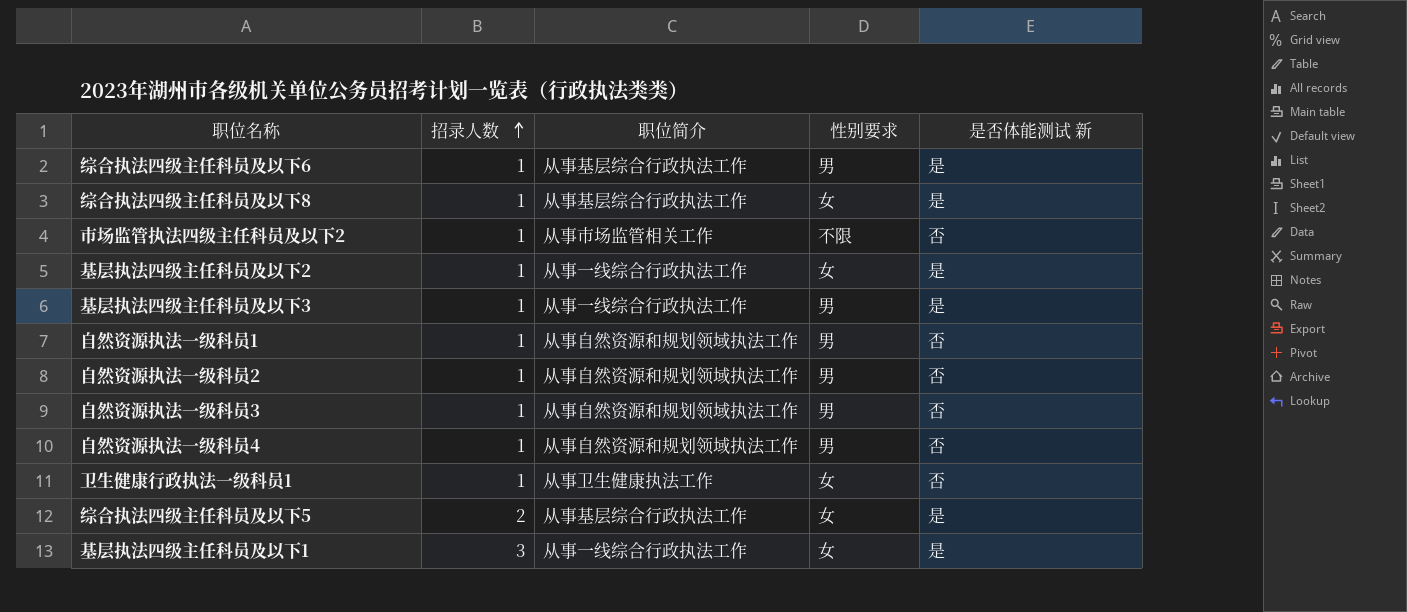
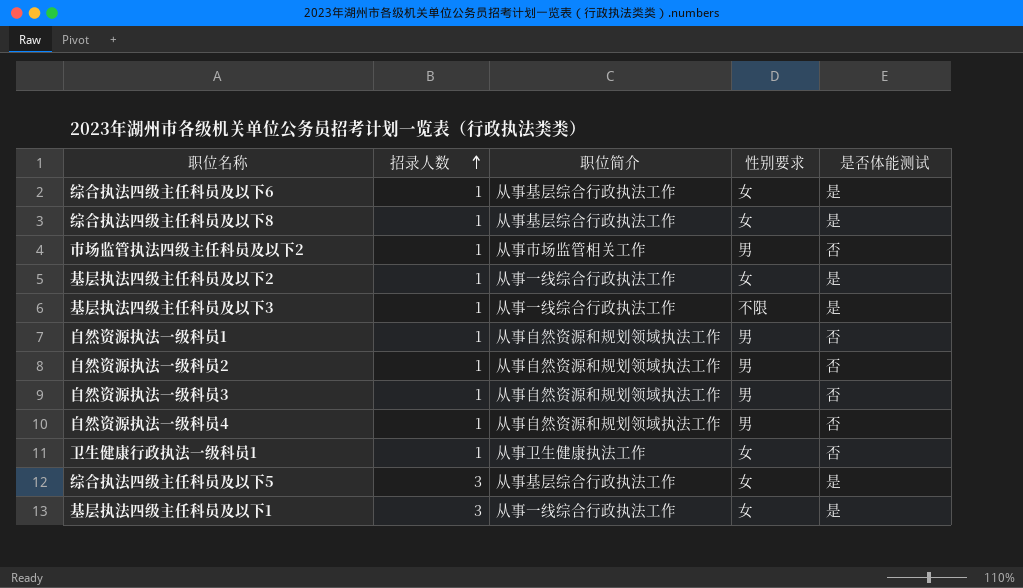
column name: 是否体能测试 新 -> 是否体能测试
综合执法四级主任科员及以下6 | 性别要求: 男 -> 女
市场监管执法四级主任科员及以下2 | 性别要求: 不限 -> 男
基层执法四级主任科员及以下3 | 性别要求: 男 -> 不限
综合执法四级主任科员及以下5 | 招录人数: 2 -> 3

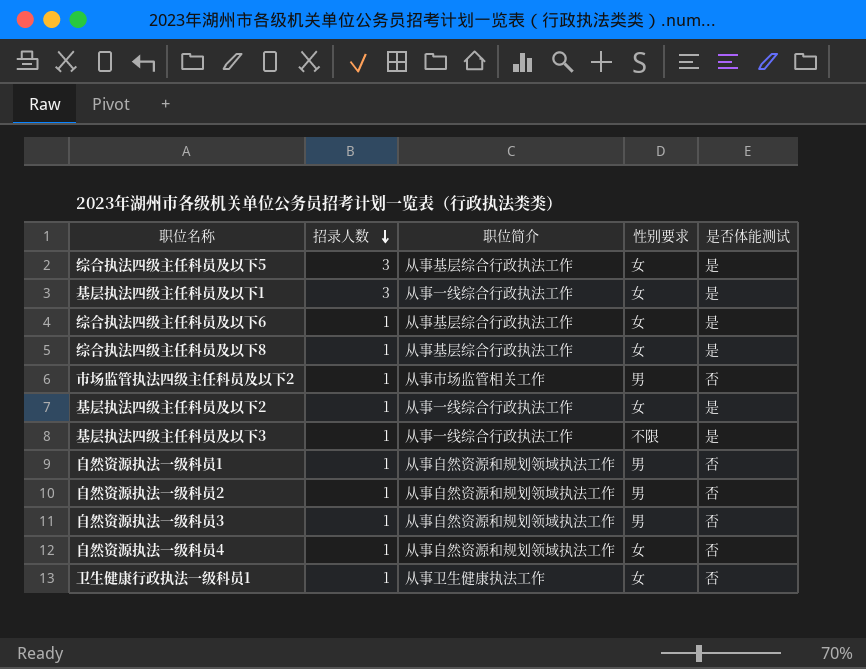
row order: 招录人数 ascending -> 招录人数 descending
自然资源执法一级科员4 | 性别要求: 男 -> 女

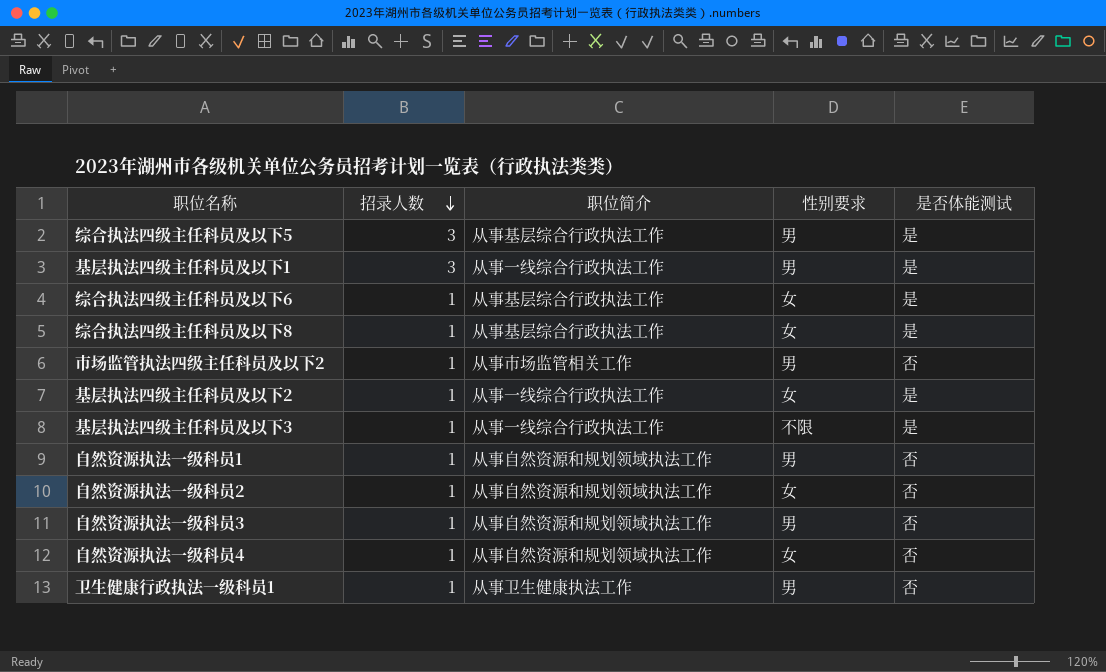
综合执法四级主任科员及以下5 | 性别要求: 女 -> 男
基层执法四级主任科员及以下1 | 性别要求: 女 -> 男
自然资源执法一级科员2 | 性别要求: 男 -> 女
卫生健康行政执法一级科员1 | 性别要求: 女 -> 男

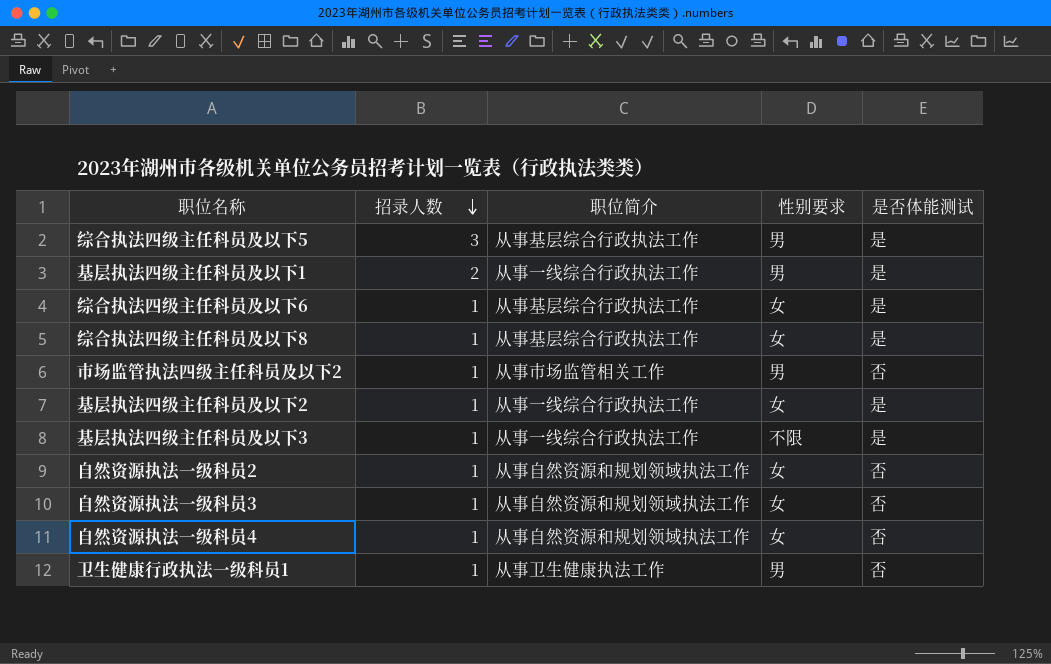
row 自然资源执法一级科员1: 1 | 从事自然资源和规划领域执法工作 | 男 | 否 -> none
基层执法四级主任科员及以下1 | 招录人数: 3 -> 2
自然资源执法一级科员3 | 性别要求: 男 -> 女

